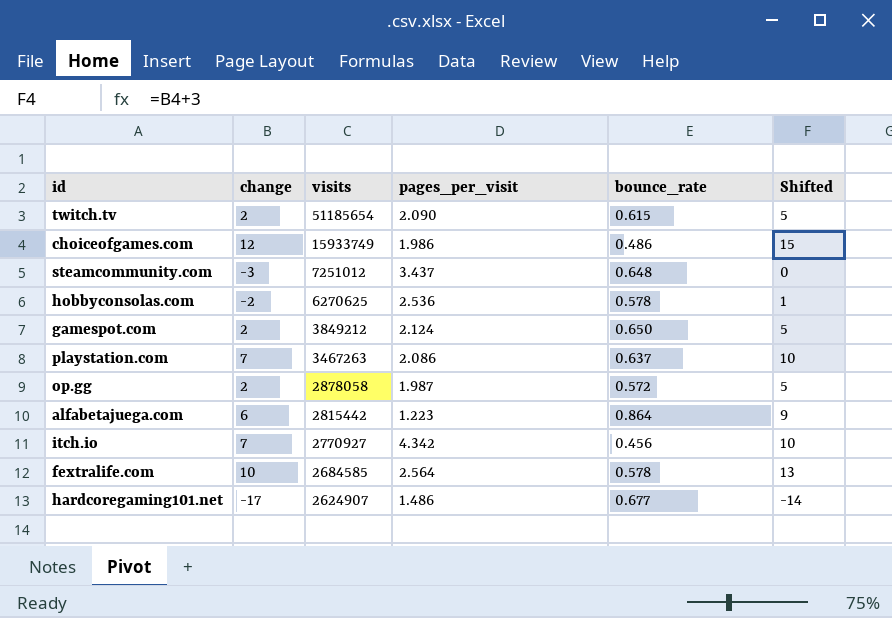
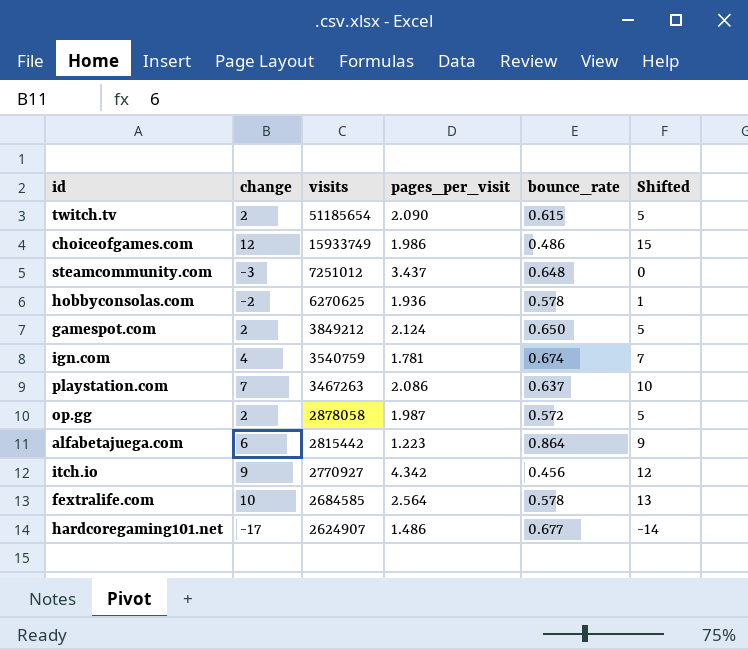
hobbyconsolas.com | pages_per_visit: 2.536 -> 1.936
row ign.com: none -> 4 | 3540759 | 1.781 | 0.674 | 7
itch.io | change: 7 -> 9
itch.io | Shifted: 10 -> 12

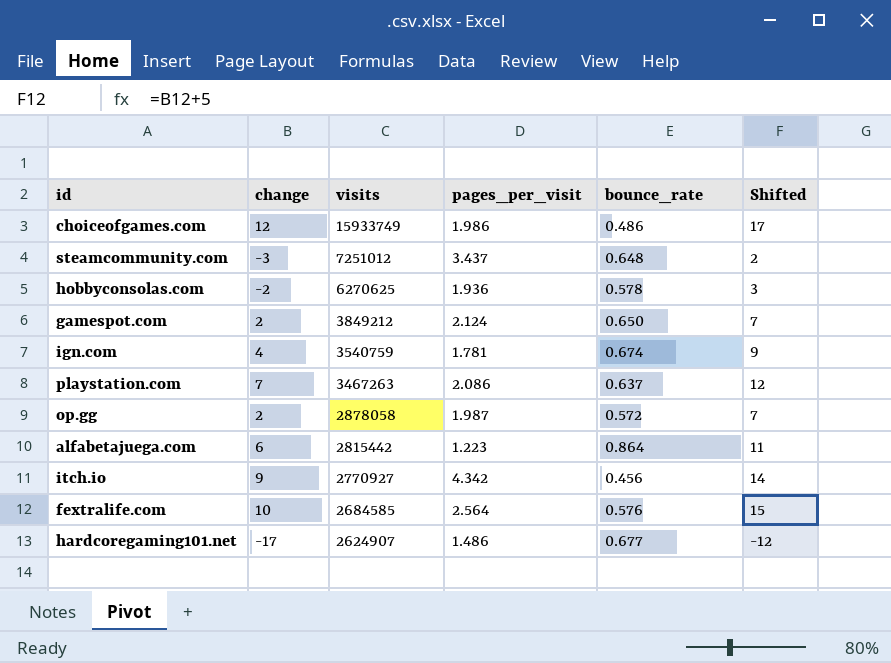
column Shifted | formula: [change] + 3 -> [change] + 5
row twitch.tv: 2 | 51185654 | 2.090 | 0.615 | 5 -> none
fextralife.com | bounce_rate: 0.578 -> 0.576

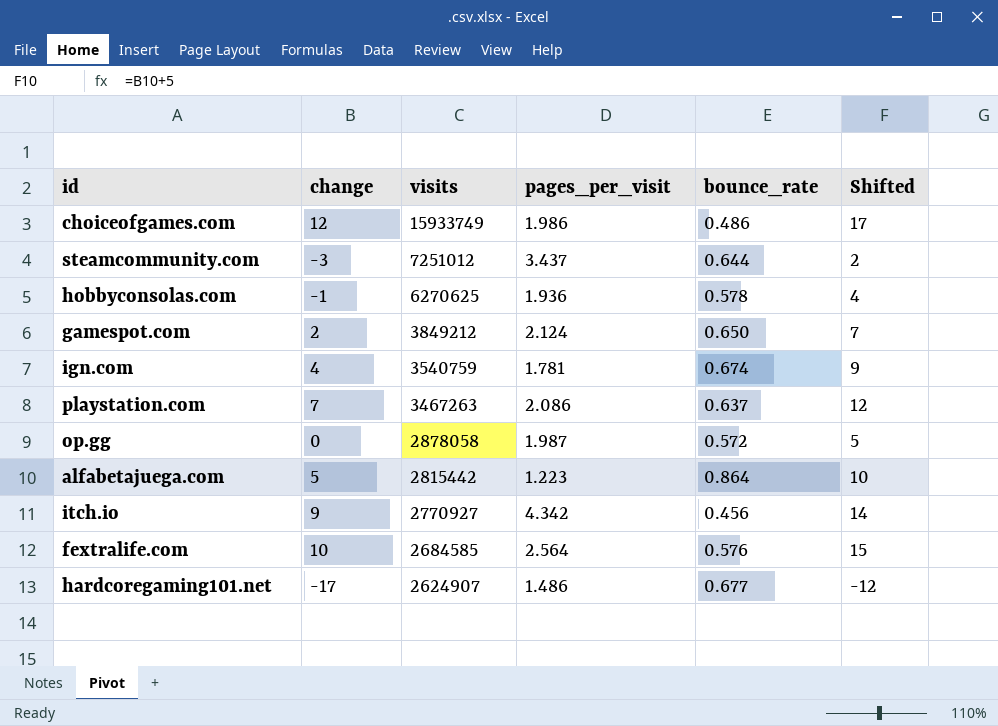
steamcommunity.com | bounce_rate: 0.648 -> 0.644
hobbyconsolas.com | change: -2 -> -1
hobbyconsolas.com | Shifted: 3 -> 4
op.gg | change: 2 -> 0
op.gg | Shifted: 7 -> 5
alfabetajuega.com | change: 6 -> 5
alfabetajuega.com | Shifted: 11 -> 10

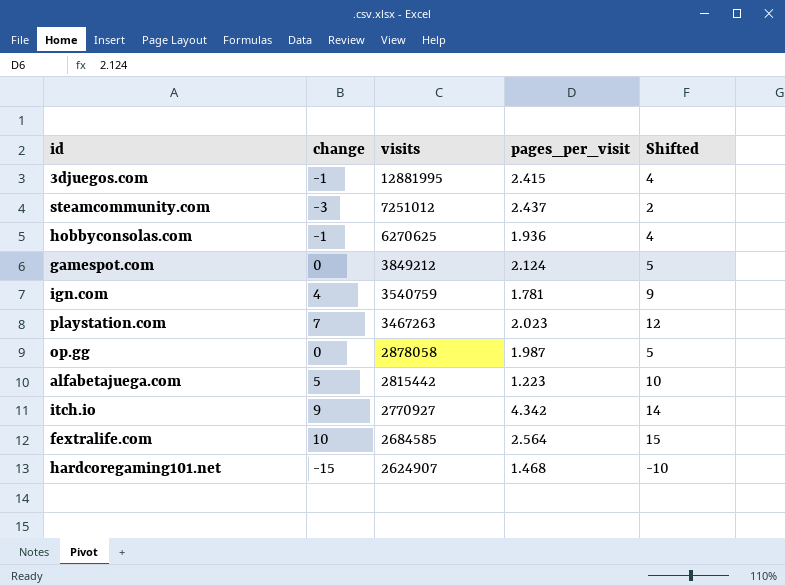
column bounce_rate | position: 5 -> none
row choiceofgames.com: 12 | 15933749 | 1.986 | 0.486 | 17 -> none
row 3djuegos.com: none -> -1 | 12881995 | 2.415 | 4
steamcommunity.com | pages_per_visit: 3.437 -> 2.437
gamespot.com | change: 2 -> 0
gamespot.com | Shifted: 7 -> 5
playstation.com | pages_per_visit: 2.086 -> 2.023
hardcoregaming101.net | change: -17 -> -15
hardcoregaming101.net | pages_per_visit: 1.486 -> 1.468
hardcoregaming101.net | Shifted: -12 -> -10

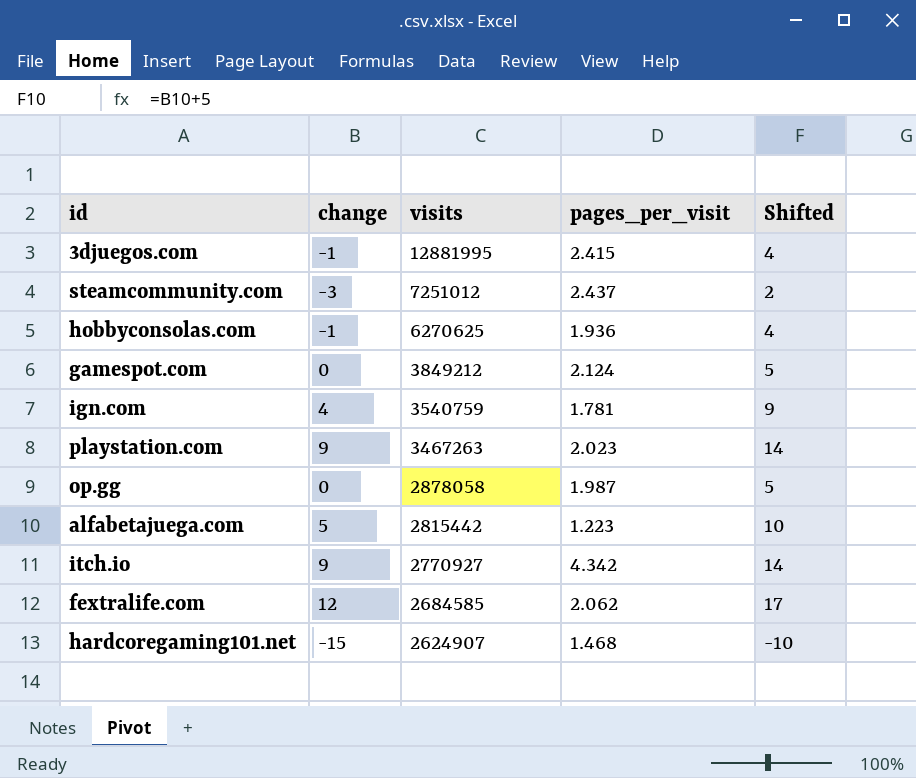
playstation.com | change: 7 -> 9
playstation.com | Shifted: 12 -> 14
fextralife.com | change: 10 -> 12
fextralife.com | pages_per_visit: 2.564 -> 2.062
fextralife.com | Shifted: 15 -> 17

